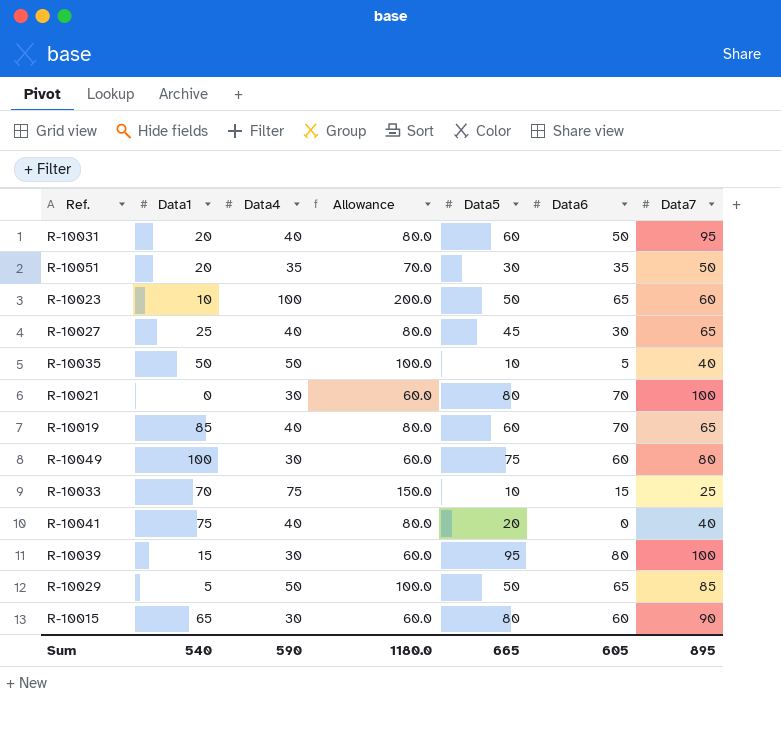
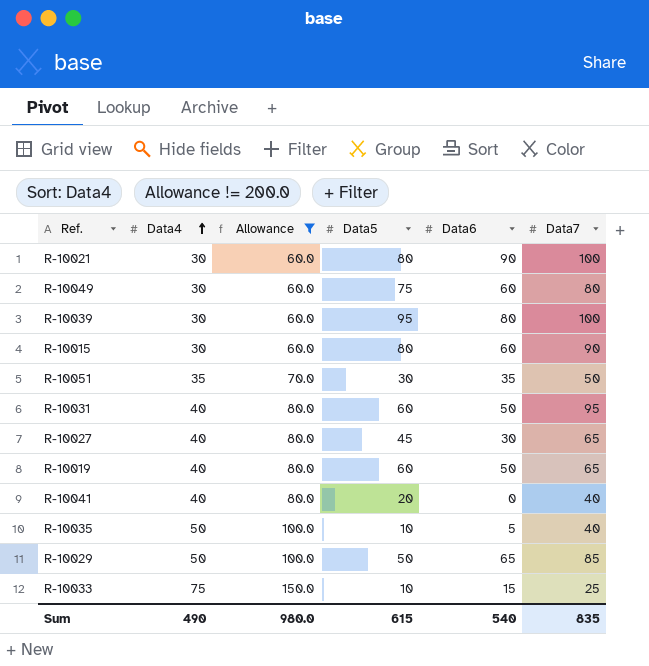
filter: none -> Allowance != 200.0
row order: none -> Data4 ascending
column Data1 | position: 2 -> none
R-10021 | Data6: 70 -> 90
R-10019 | Data6: 70 -> 50
Sum | Data4: 590 -> 490
Sum | Allowance: 1180.0 -> 980.0
Sum | Data5: 665 -> 615
Sum | Data6: 605 -> 540
Sum | Data7: 895 -> 835

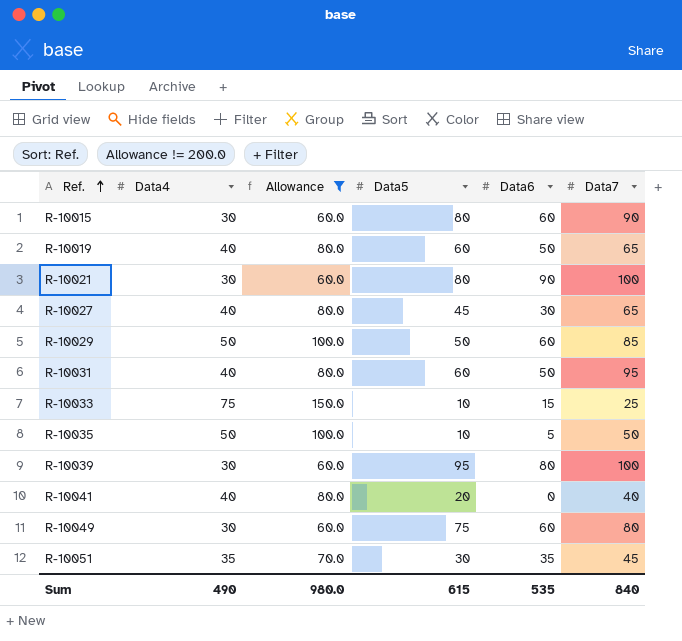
row order: Data4 ascending -> Ref. ascending
R-10029 | Data6: 65 -> 60
R-10035 | Data7: 40 -> 50
R-10051 | Data7: 50 -> 45
Sum | Data6: 540 -> 535
Sum | Data7: 835 -> 840

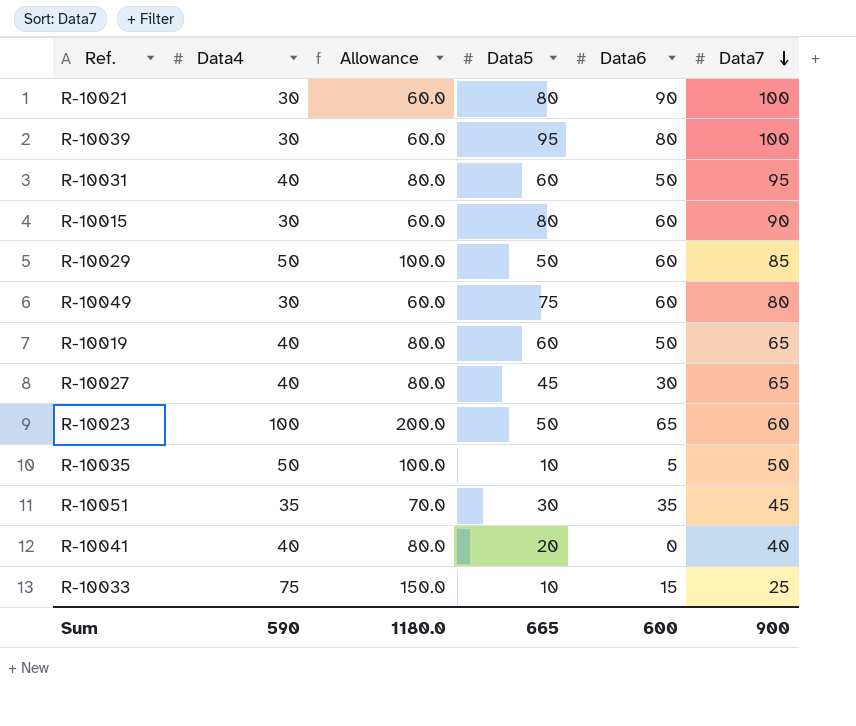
filter: Allowance != 200.0 -> none
row order: Ref. ascending -> Data7 descending
Sum | Data4: 490 -> 590
Sum | Allowance: 980.0 -> 1180.0
Sum | Data5: 615 -> 665
Sum | Data6: 535 -> 600
Sum | Data7: 840 -> 900

